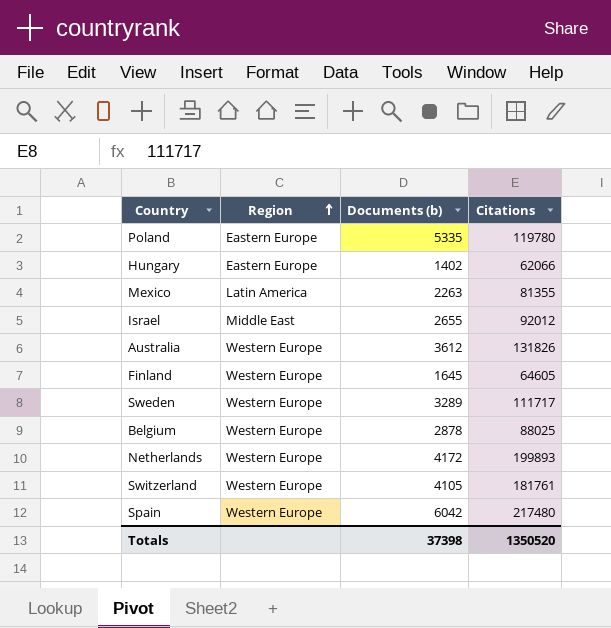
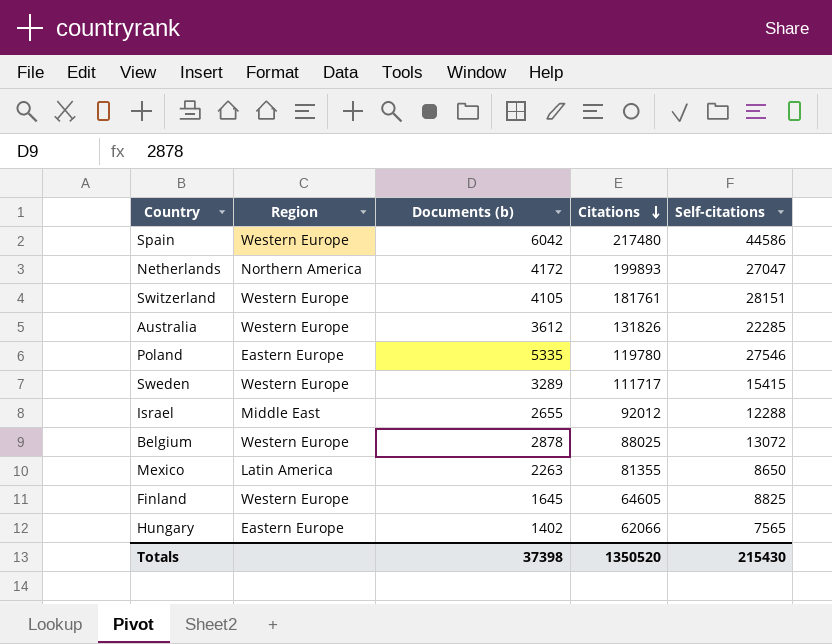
row order: Region ascending -> Citations descending
column Self-citations | position: none -> 5
Netherlands | Region: Western Europe -> Northern America

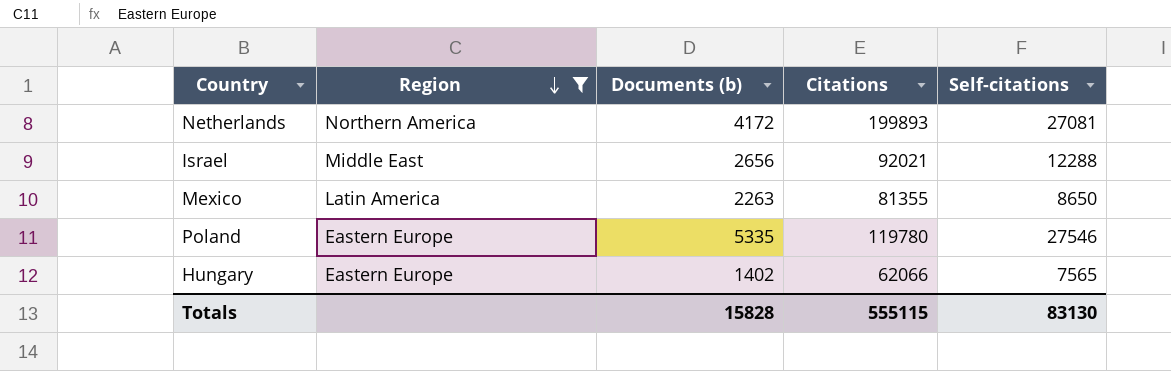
filter: none -> Region != Western Europe
row order: Citations descending -> Region descending
Netherlands | Self-citations: 27047 -> 27081
Israel | Documents (b): 2655 -> 2656
Israel | Citations: 92012 -> 92021
Totals | Documents (b): 37398 -> 15828
Totals | Citations: 1350520 -> 555115
Totals | Self-citations: 215430 -> 83130

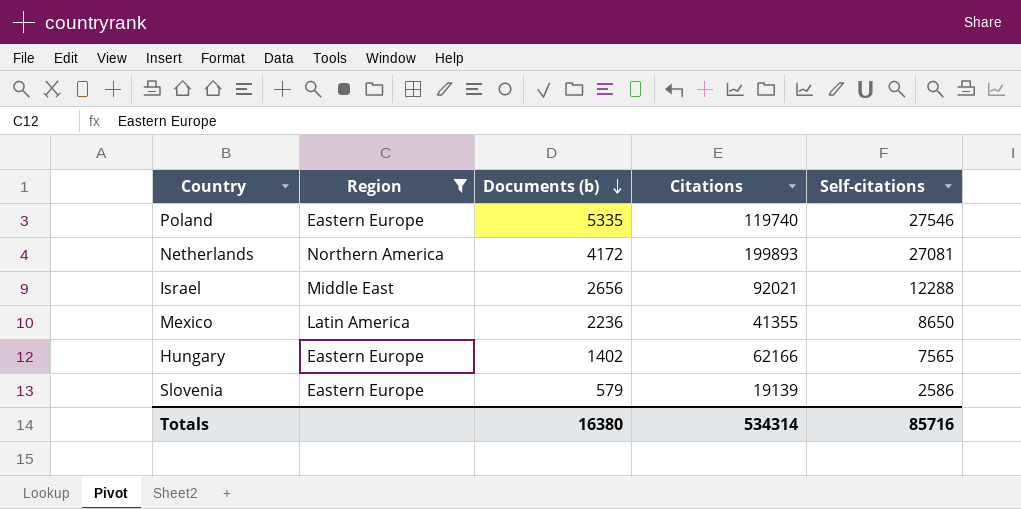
row order: Region descending -> Documents (b) descending
Poland | Citations: 119780 -> 119740
Mexico | Documents (b): 2263 -> 2236
Mexico | Citations: 81355 -> 41355
Hungary | Citations: 62066 -> 62166
row Slovenia: none -> Eastern Europe | 579 | 19139 | 2586
Totals | Documents (b): 15828 -> 16380
Totals | Citations: 555115 -> 534314
Totals | Self-citations: 83130 -> 85716

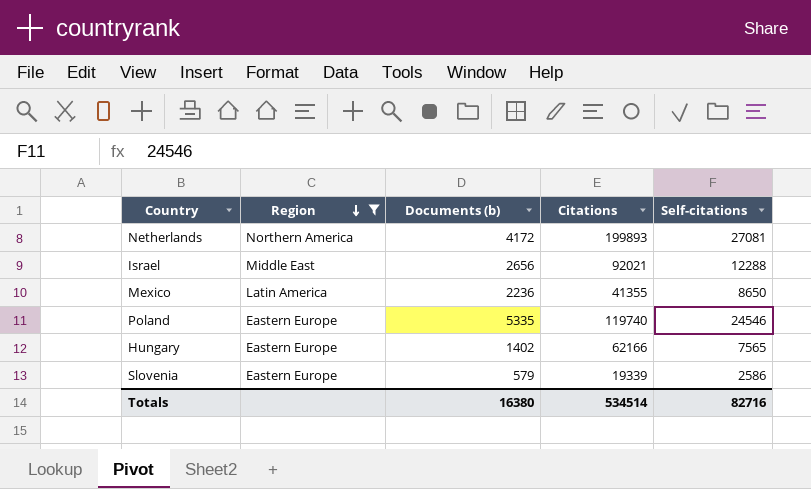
row order: Documents (b) descending -> Region descending
Poland | Self-citations: 27546 -> 24546
Slovenia | Citations: 19139 -> 19339
Totals | Citations: 534314 -> 534514
Totals | Self-citations: 85716 -> 82716

